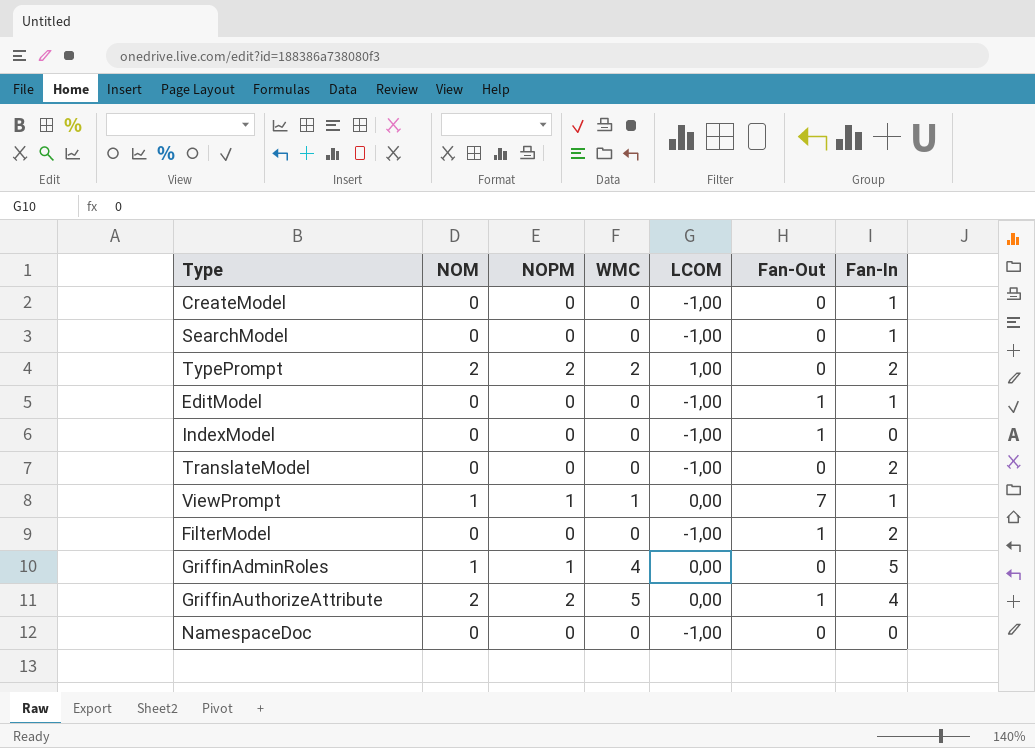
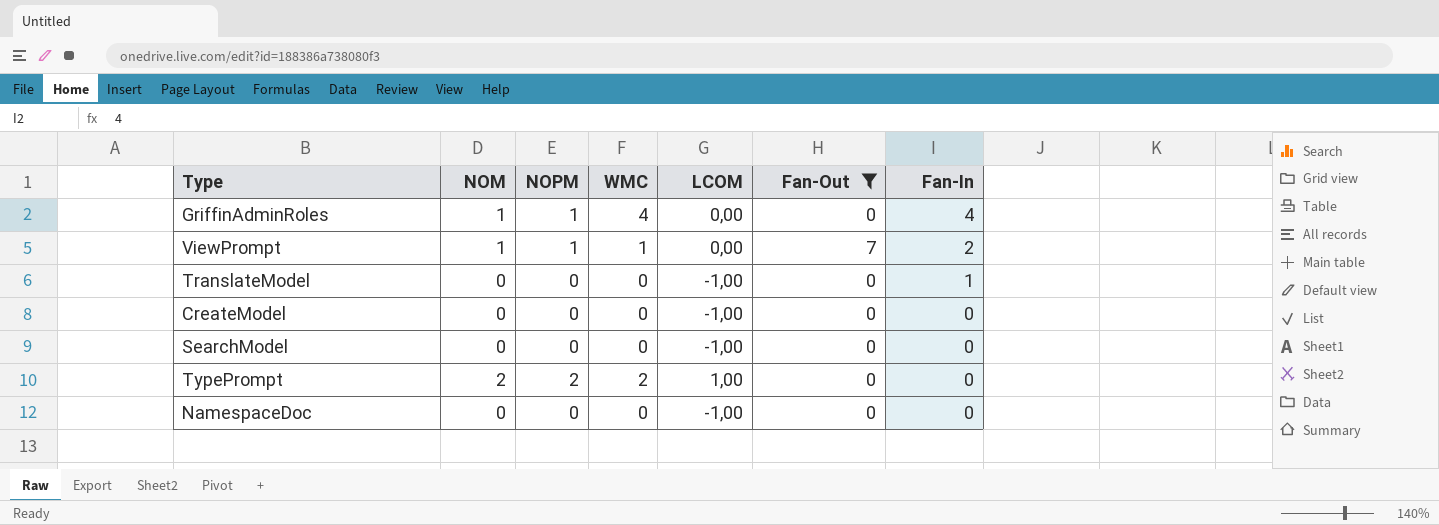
filter: none -> Fan-Out != 1
row order: none -> Fan-In descending
GriffinAdminRoles | Fan-In: 5 -> 4
ViewPrompt | Fan-In: 1 -> 2
TranslateModel | Fan-In: 2 -> 1
CreateModel | Fan-In: 1 -> 0
SearchModel | Fan-In: 1 -> 0
TypePrompt | Fan-In: 2 -> 0

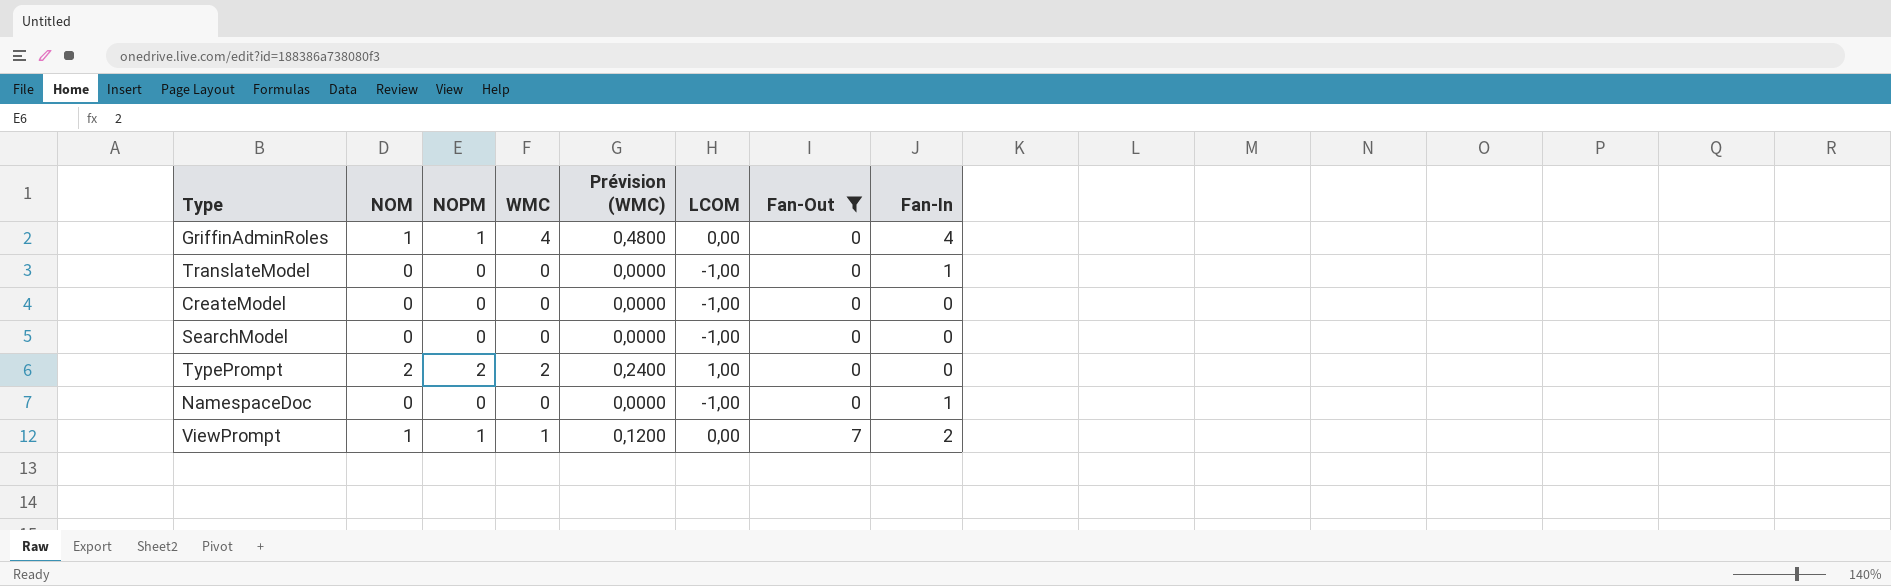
row order: Fan-In descending -> Fan-Out ascending
column Prévision (WMC) | formula: none -> [WMC] * 0,12
NamespaceDoc | Fan-In: 0 -> 1

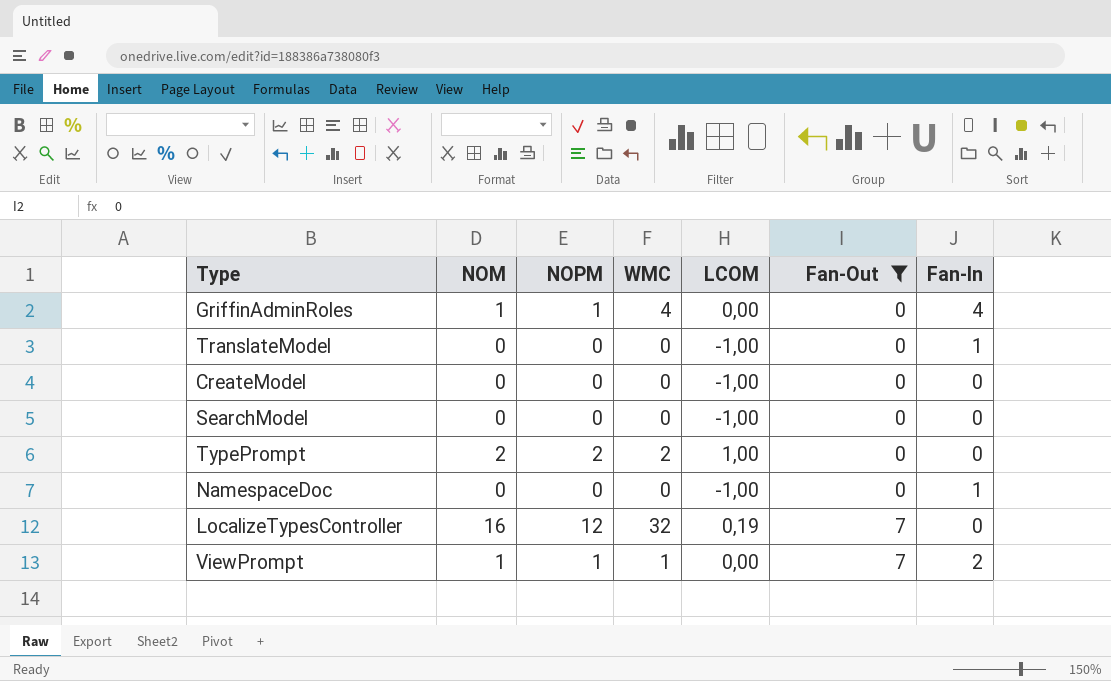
column Prévision (WMC) | formula: [WMC] * 0,12 -> none
row LocalizeTypesController: none -> 16 | 12 | 32 | 0,19 | 7 | 0

